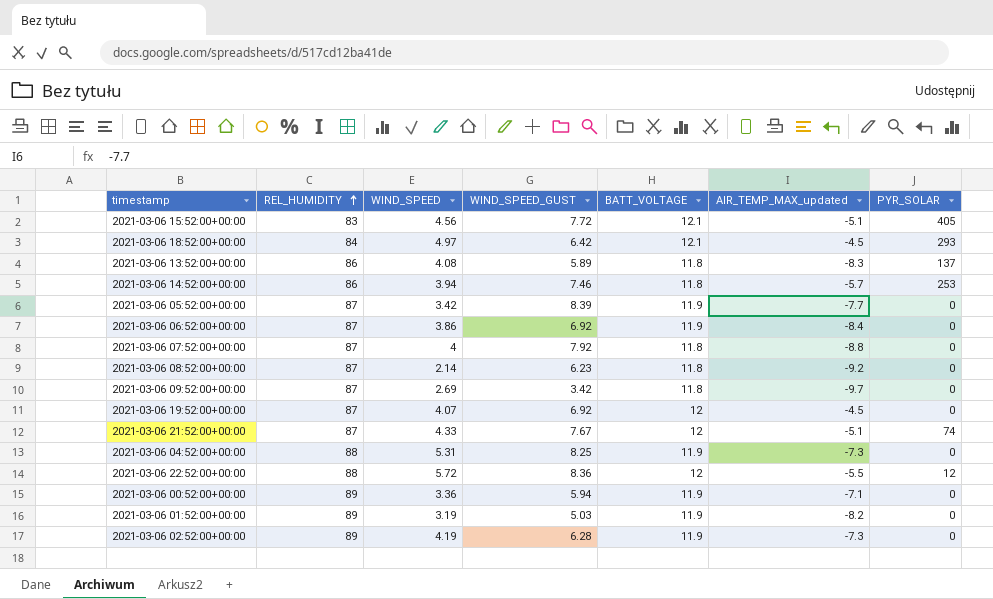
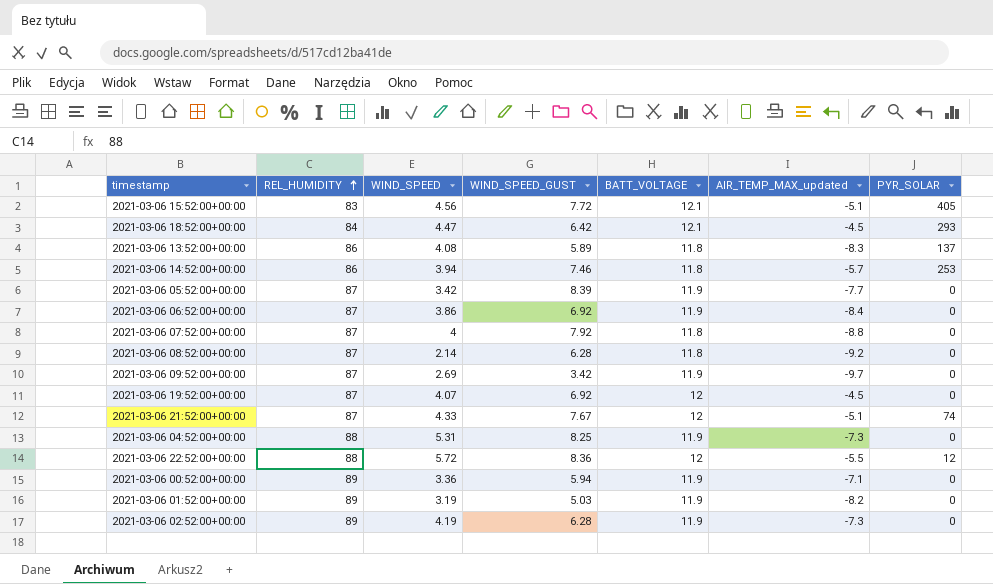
2021-03-06 18:52:00+00:00 | WIND_SPEED: 4.97 -> 4.47
2021-03-06 08:52:00+00:00 | WIND_SPEED_GUST: 6.23 -> 6.28
2021-03-06 09:52:00+00:00 | BATT_VOLTAGE: 11.8 -> 11.9

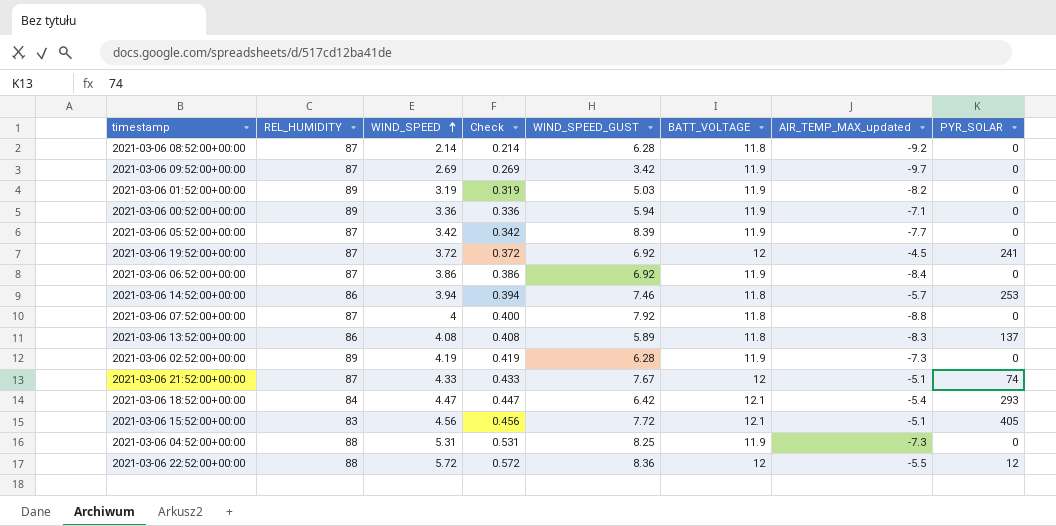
row order: REL_HUMIDITY ascending -> WIND_SPEED ascending
column Check | formula: none -> [WIND_SPEED] * 0.1
2021-03-06 19:52:00+00:00 | WIND_SPEED: 4.07 -> 3.72
2021-03-06 19:52:00+00:00 | PYR_SOLAR: 0 -> 241
2021-03-06 18:52:00+00:00 | AIR_TEMP_MAX_updated: -4.5 -> -5.4

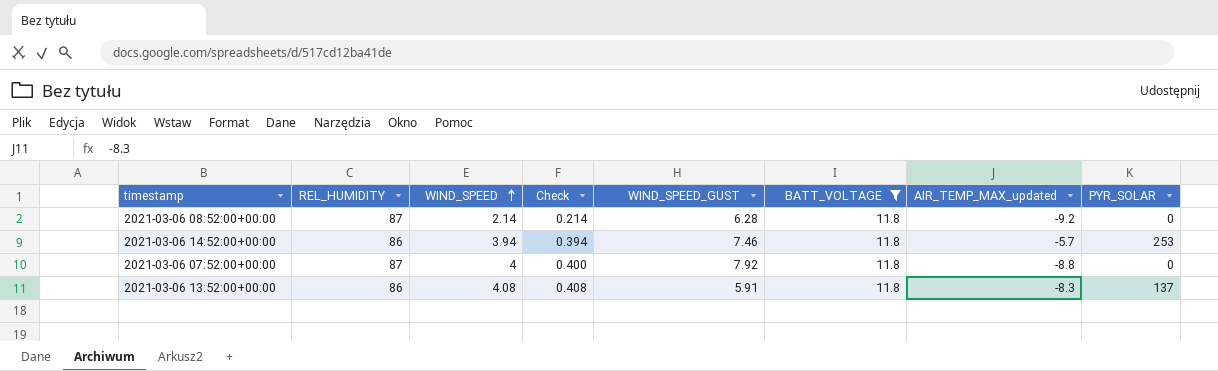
filter: none -> BATT_VOLTAGE = 11.8
2021-03-06 13:52:00+00:00 | WIND_SPEED_GUST: 5.89 -> 5.91

